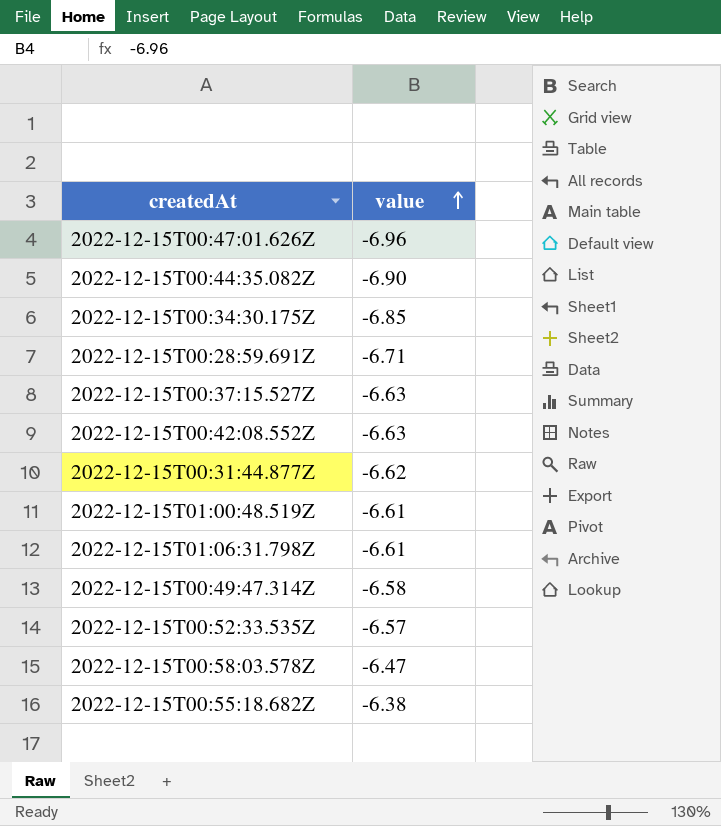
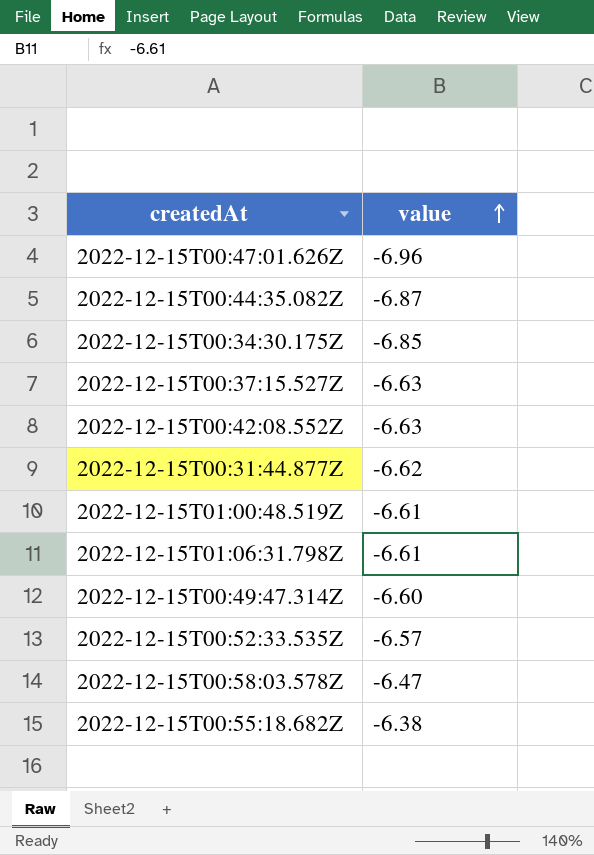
row 2022-12-15T00:28:59.691Z: -6.71 -> none
2022-12-15T00:44:35.082Z | value: -6.90 -> -6.87
2022-12-15T00:49:47.314Z | value: -6.58 -> -6.60

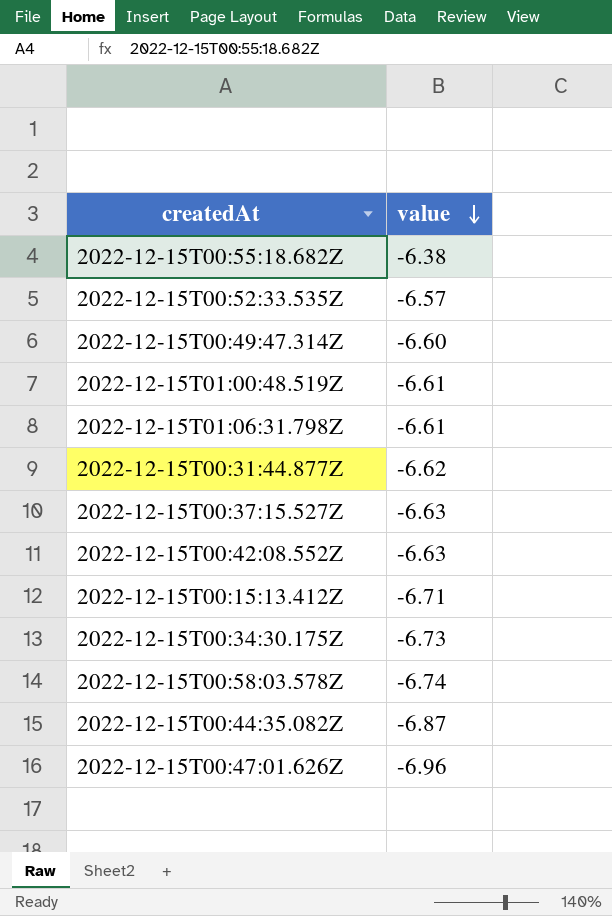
row order: value ascending -> value descending
row 2022-12-15T00:15:13.412Z: none -> -6.71
2022-12-15T00:34:30.175Z | value: -6.85 -> -6.73
2022-12-15T00:58:03.578Z | value: -6.47 -> -6.74

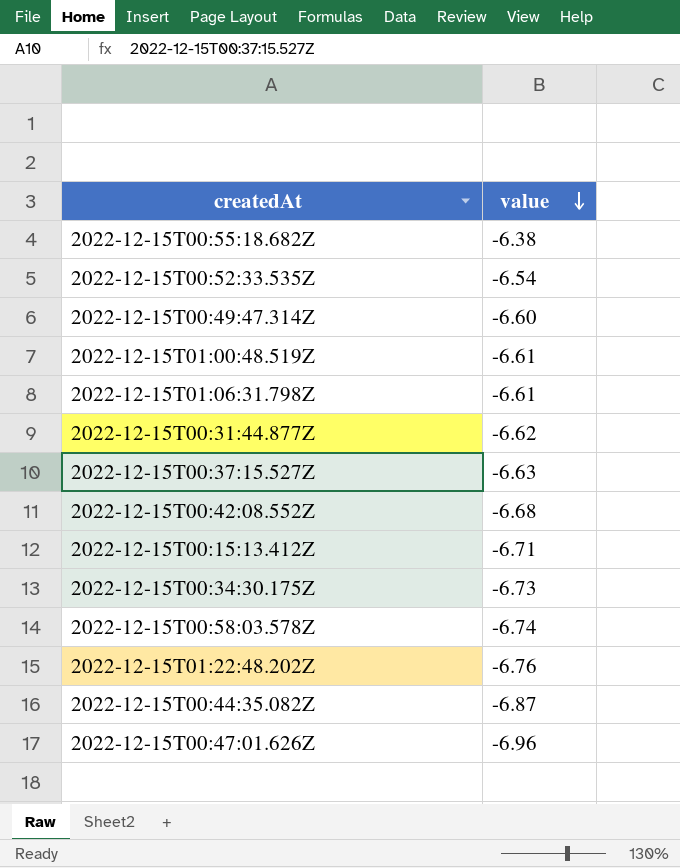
2022-12-15T00:52:33.535Z | value: -6.57 -> -6.54
2022-12-15T00:42:08.552Z | value: -6.63 -> -6.68
row 2022-12-15T01:22:48.202Z: none -> -6.76

